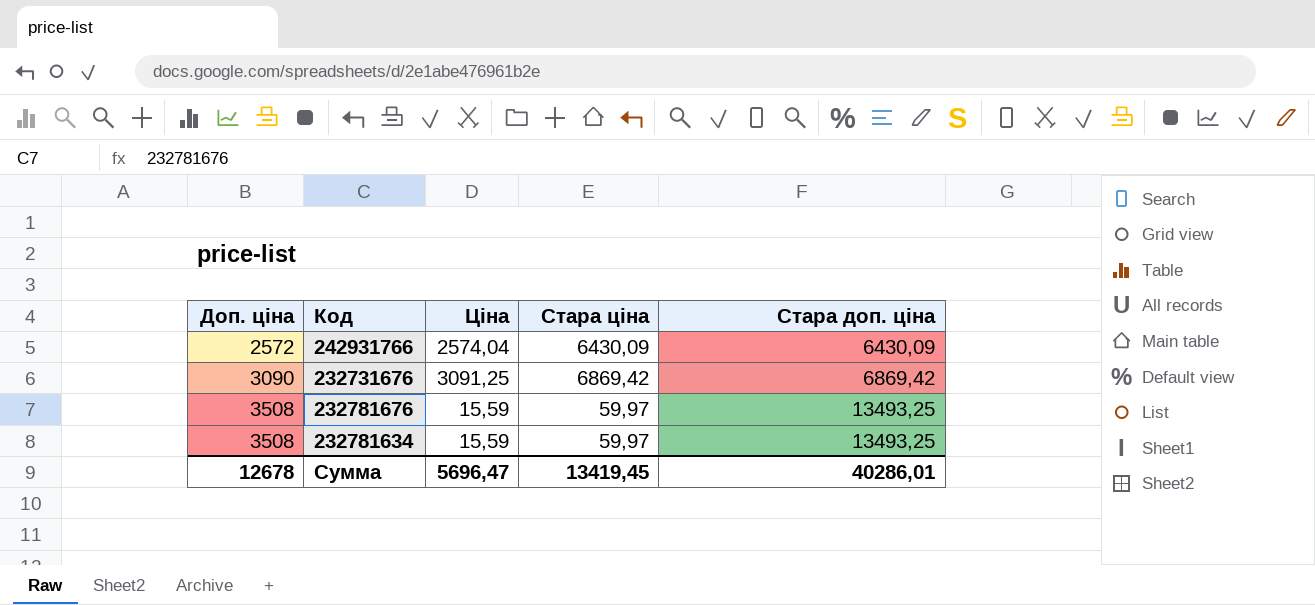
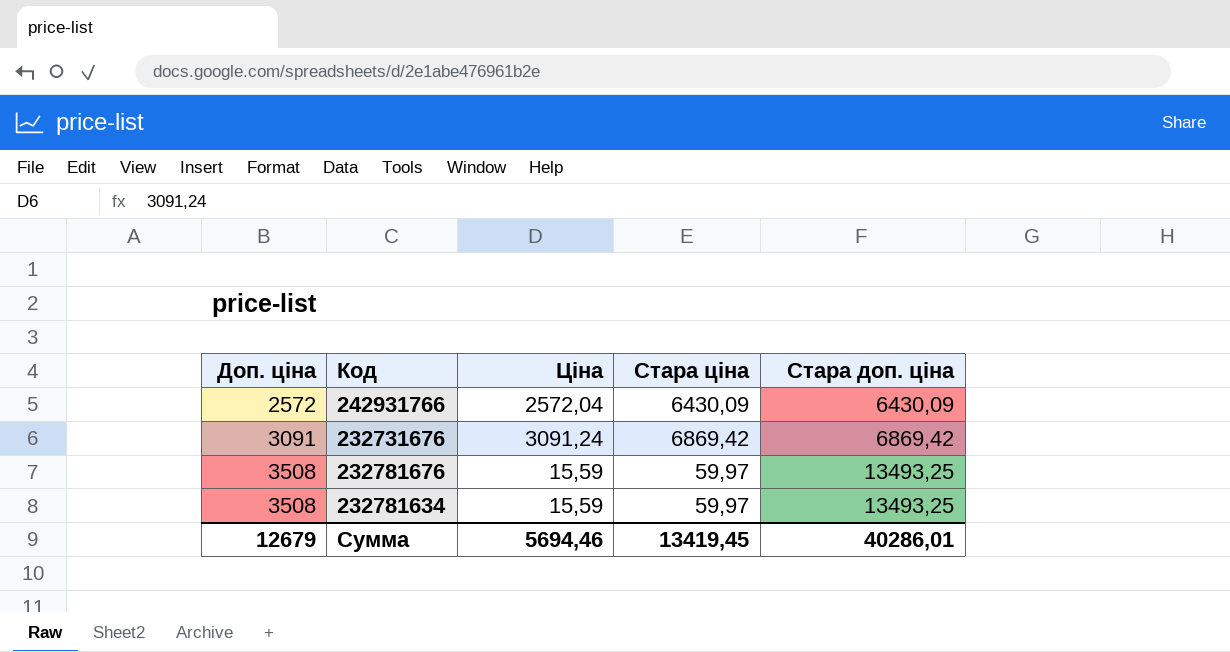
242931766 | Ціна: 2574,04 -> 2572,04
232731676 | Доп. ціна: 3090 -> 3091
232731676 | Ціна: 3091,25 -> 3091,24
Сумма | Доп. ціна: 12678 -> 12679
Сумма | Ціна: 5696,47 -> 5694,46

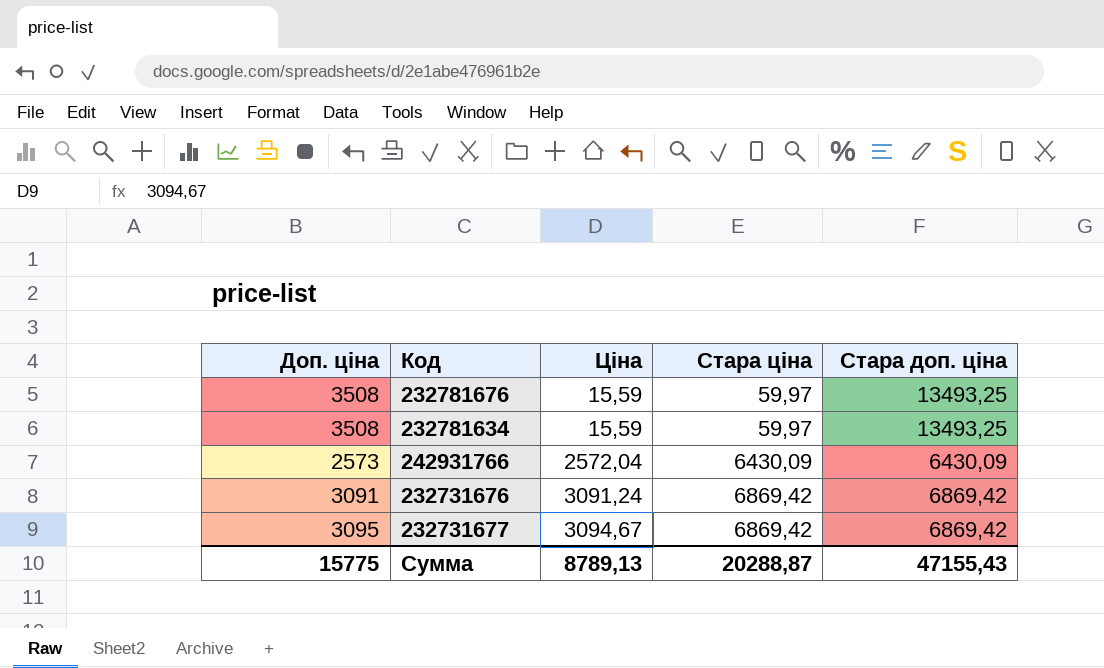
row order: Доп. ціна ascending -> Ціна ascending
242931766 | Доп. ціна: 2572 -> 2573
row 232731677: none -> 3095 | 3094,67 | 6869,42 | 6869,42
Сумма | Доп. ціна: 12679 -> 15775
Сумма | Ціна: 5694,46 -> 8789,13
Сумма | Стара ціна: 13419,45 -> 20288,87
Сумма | Стара доп. ціна: 40286,01 -> 47155,43

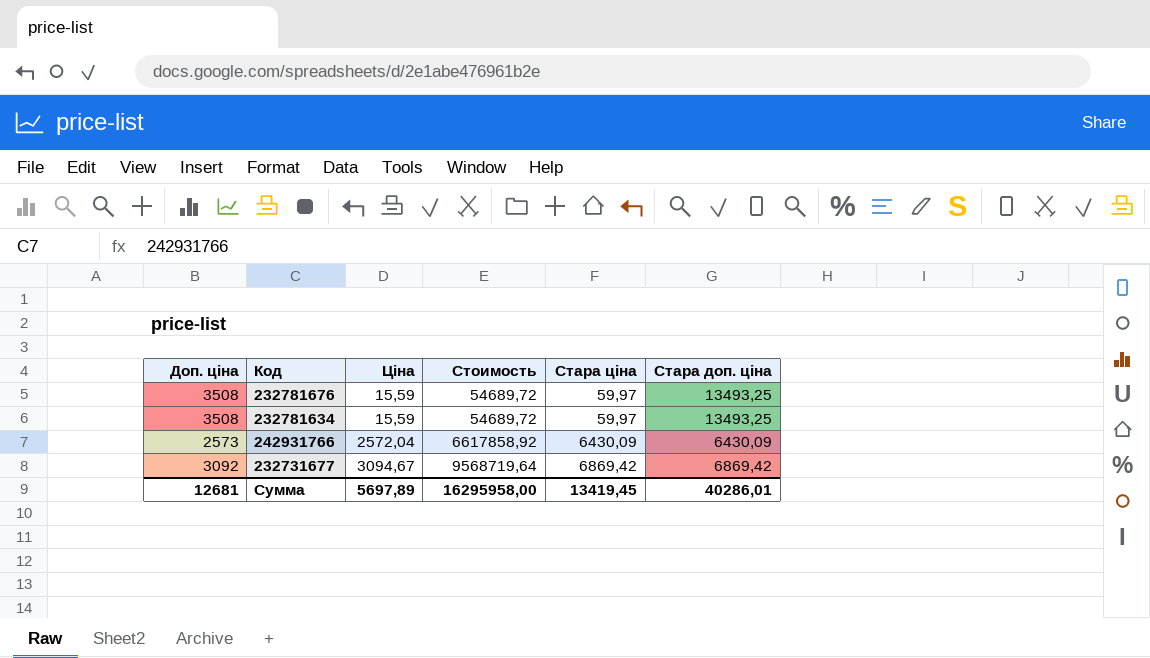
column Стоимость | formula: none -> [Доп. ціна] * [Ціна]
row 232731676: 3091 | 3091,24 | 6869,42 | 6869,42 -> none
232731677 | Доп. ціна: 3095 -> 3092
Сумма | Доп. ціна: 15775 -> 12681
Сумма | Ціна: 8789,13 -> 5697,89
Сумма | Стара ціна: 20288,87 -> 13419,45
Сумма | Стара доп. ціна: 47155,43 -> 40286,01

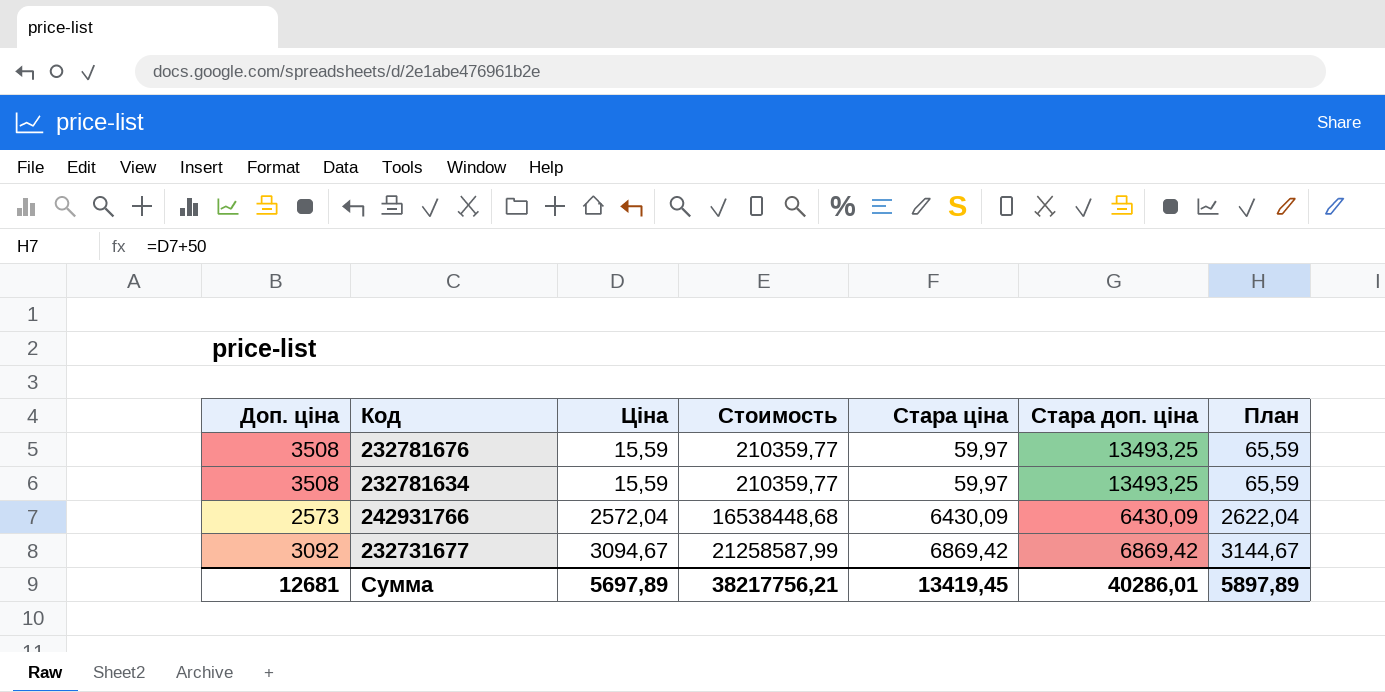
column Стоимость | formula: [Доп. ціна] * [Ціна] -> [Ціна] * [Стара доп. ціна]
column План | formula: none -> [Ціна] + 50
Сумма | Стоимость: 16295958,00 -> 38217756,21

